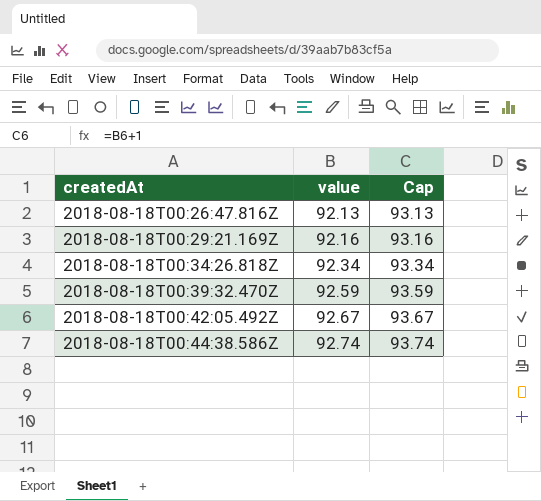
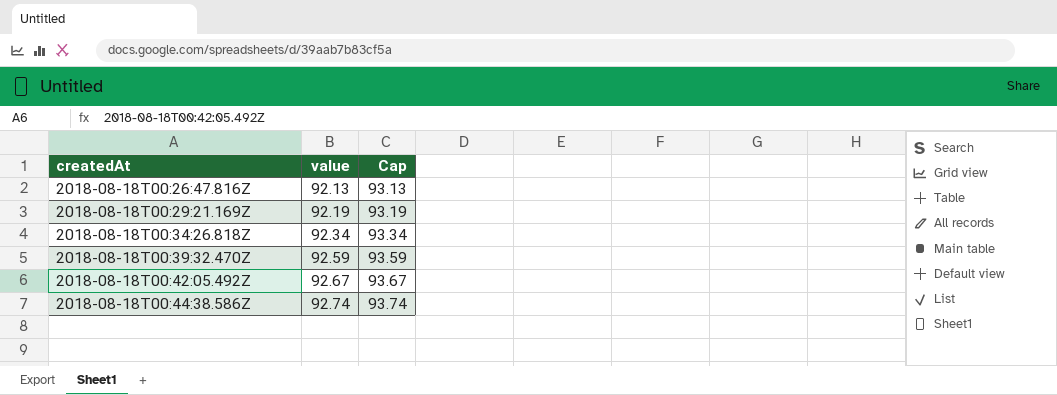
2018-08-18T00:29:21.169Z | value: 92.16 -> 92.19
2018-08-18T00:29:21.169Z | Cap: 93.16 -> 93.19

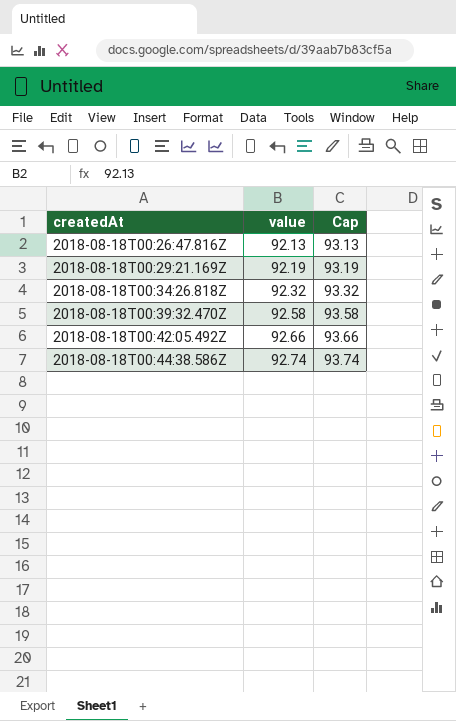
2018-08-18T00:34:26.818Z | value: 92.34 -> 92.32
2018-08-18T00:34:26.818Z | Cap: 93.34 -> 93.32
2018-08-18T00:39:32.470Z | value: 92.59 -> 92.58
2018-08-18T00:39:32.470Z | Cap: 93.59 -> 93.58
2018-08-18T00:42:05.492Z | value: 92.67 -> 92.66
2018-08-18T00:42:05.492Z | Cap: 93.67 -> 93.66

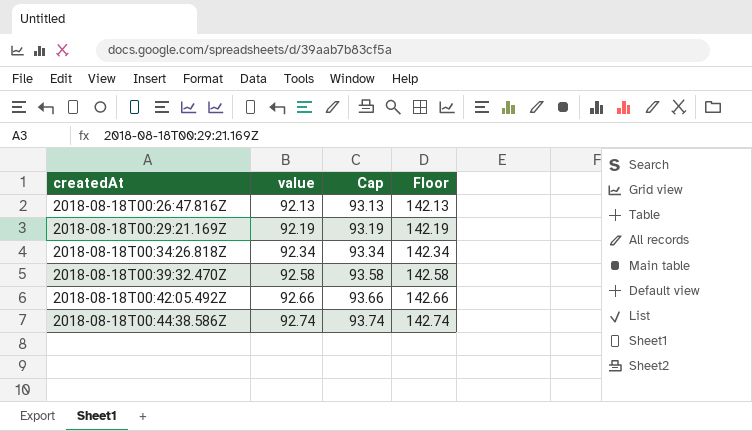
column Floor | formula: none -> [value] + 50
2018-08-18T00:34:26.818Z | value: 92.32 -> 92.34
2018-08-18T00:34:26.818Z | Cap: 93.32 -> 93.34

